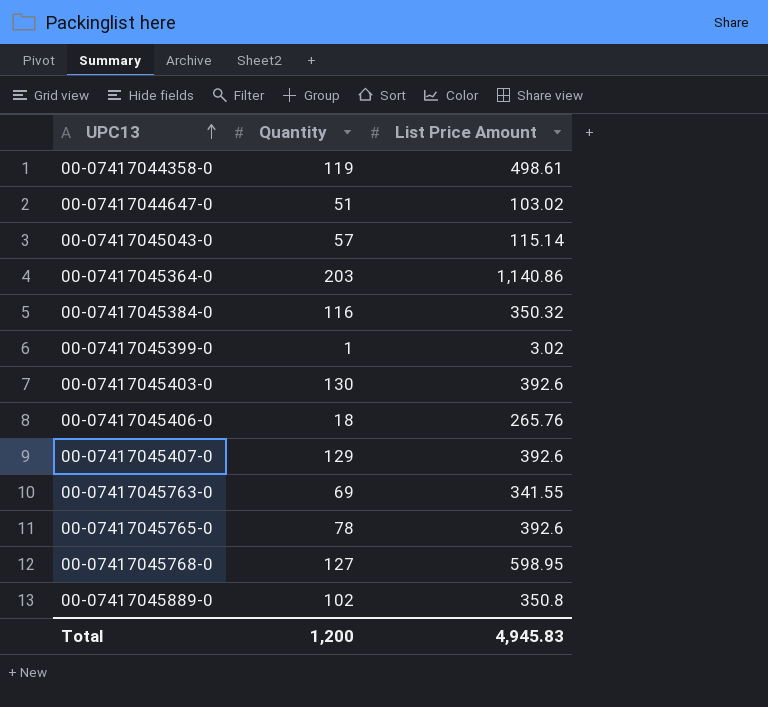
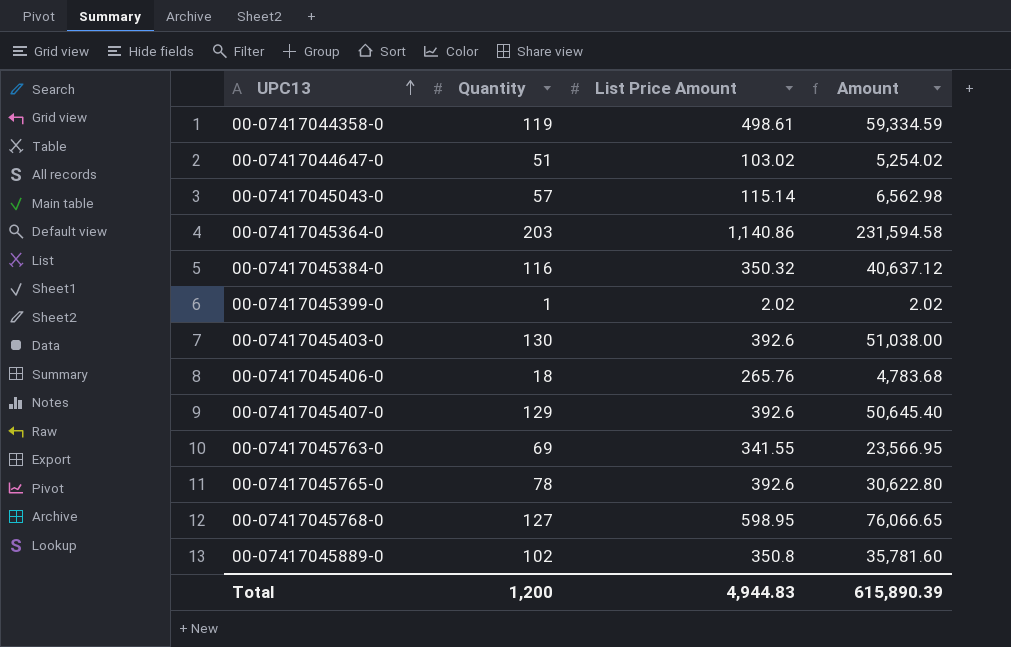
column Amount | formula: none -> [Quantity] * [List Price Amount]
00-07417045399-0 | List Price Amount: 3.02 -> 2.02
Total | List Price Amount: 4,945.83 -> 4,944.83

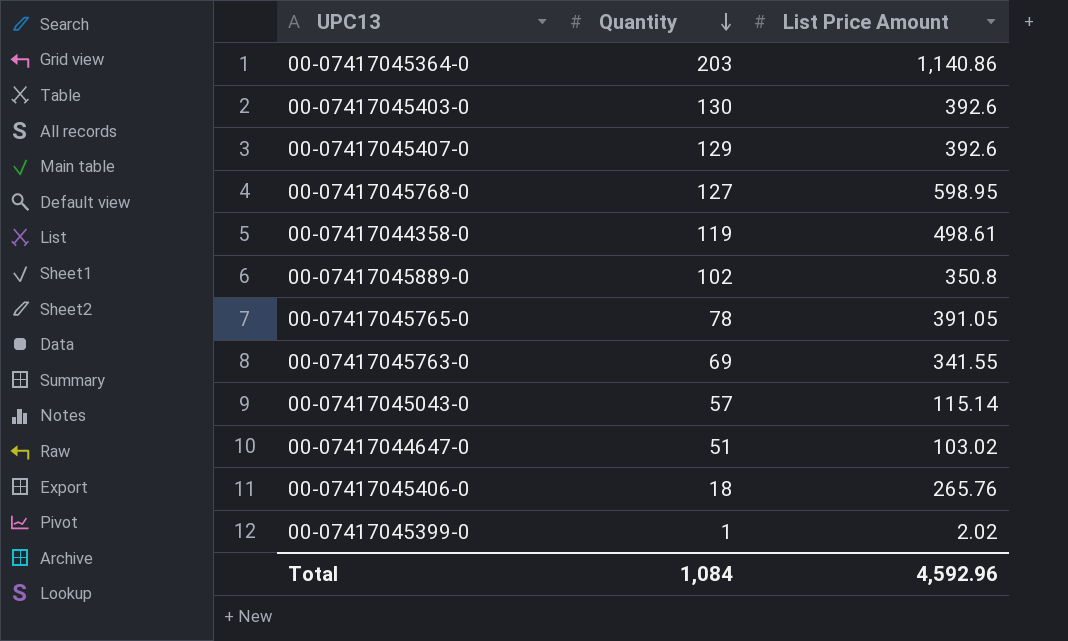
row order: UPC13 ascending -> Quantity descending
column Amount | formula: [Quantity] * [List Price Amount] -> none
row 00-07417045384-0: 116 | 350.32 | 40,637.12 -> none
00-07417045765-0 | List Price Amount: 392.6 -> 391.05
Total | Quantity: 1,200 -> 1,084
Total | List Price Amount: 4,944.83 -> 4,592.96

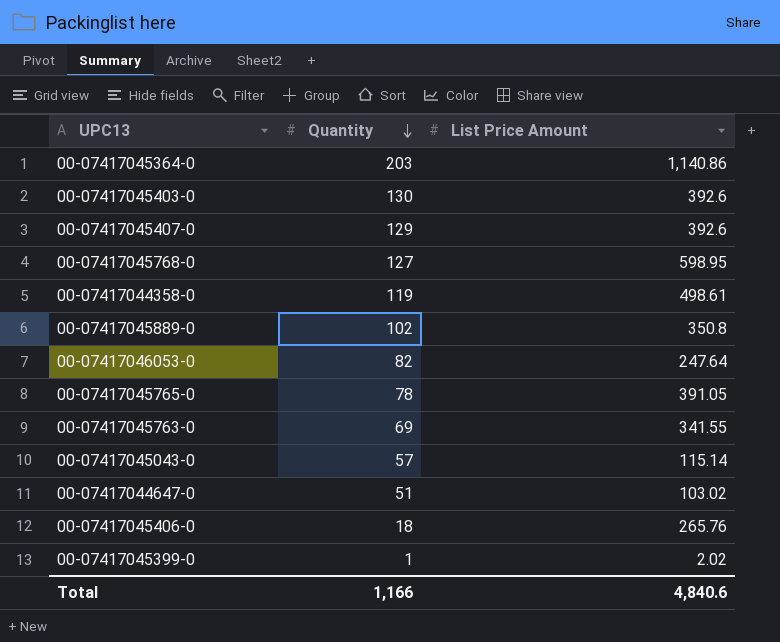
row 00-07417046053-0: none -> 82 | 247.64
Total | Quantity: 1,084 -> 1,166
Total | List Price Amount: 4,592.96 -> 4,840.6

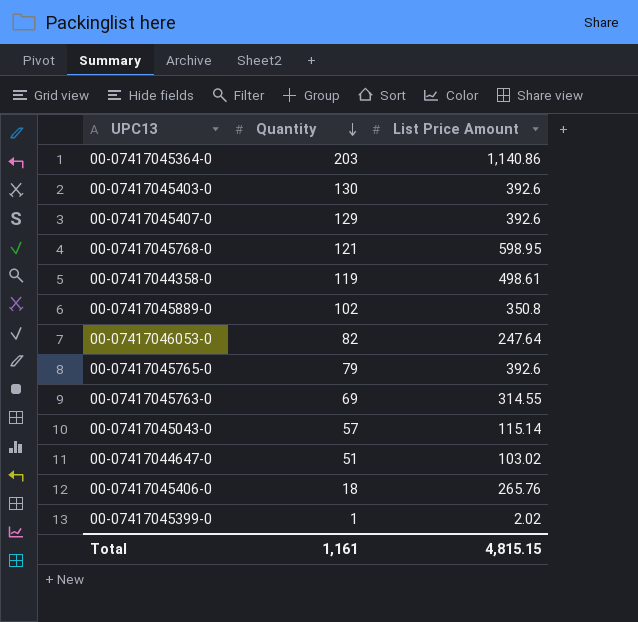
00-07417045768-0 | Quantity: 127 -> 121
00-07417045765-0 | Quantity: 78 -> 79
00-07417045765-0 | List Price Amount: 391.05 -> 392.6
00-07417045763-0 | List Price Amount: 341.55 -> 314.55
Total | Quantity: 1,166 -> 1,161
Total | List Price Amount: 4,840.6 -> 4,815.15

